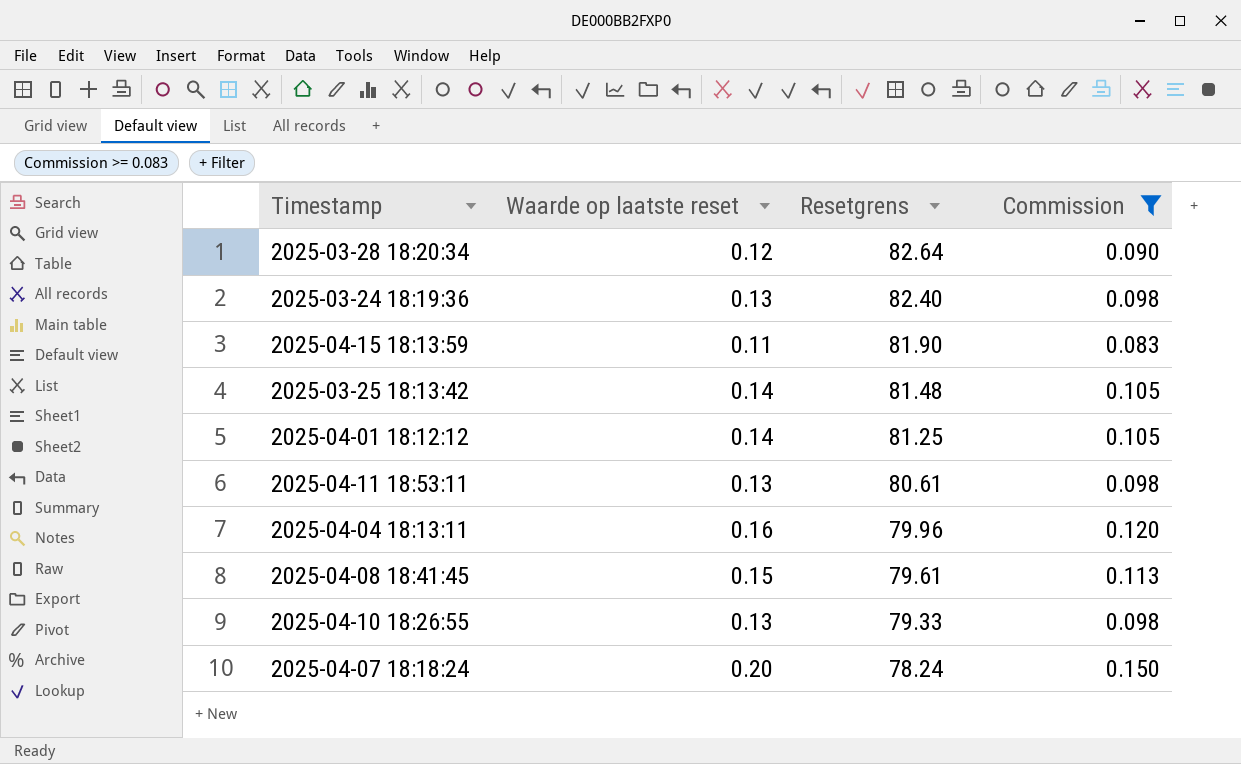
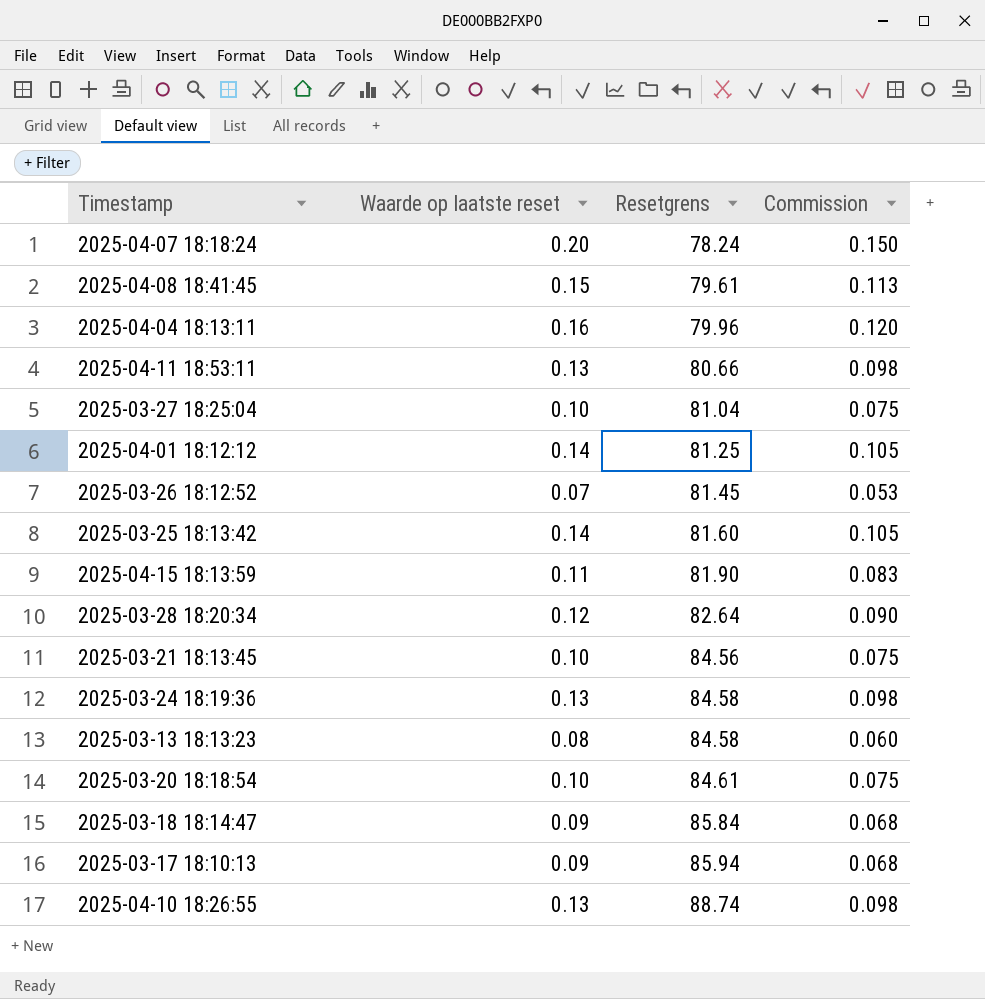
filter: Commission >= 0.083 -> none
row order: Resetgrens descending -> Resetgrens ascending
2025-04-11 18:53:11 | Resetgrens: 80.61 -> 80.66
2025-03-25 18:13:42 | Resetgrens: 81.48 -> 81.60
2025-03-24 18:19:36 | Resetgrens: 82.40 -> 84.58
2025-04-10 18:26:55 | Resetgrens: 79.33 -> 88.74

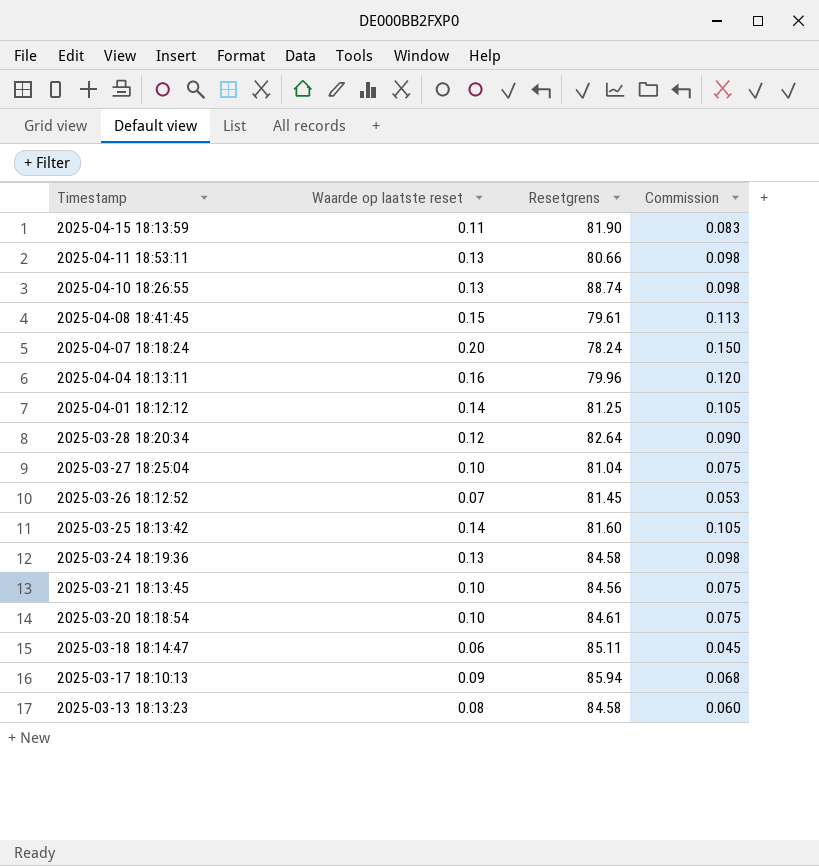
row order: Resetgrens ascending -> Timestamp descending
2025-03-18 18:14:47 | Waarde op laatste reset: 0.09 -> 0.06
2025-03-18 18:14:47 | Resetgrens: 85.84 -> 85.11
2025-03-18 18:14:47 | Commission: 0.068 -> 0.045

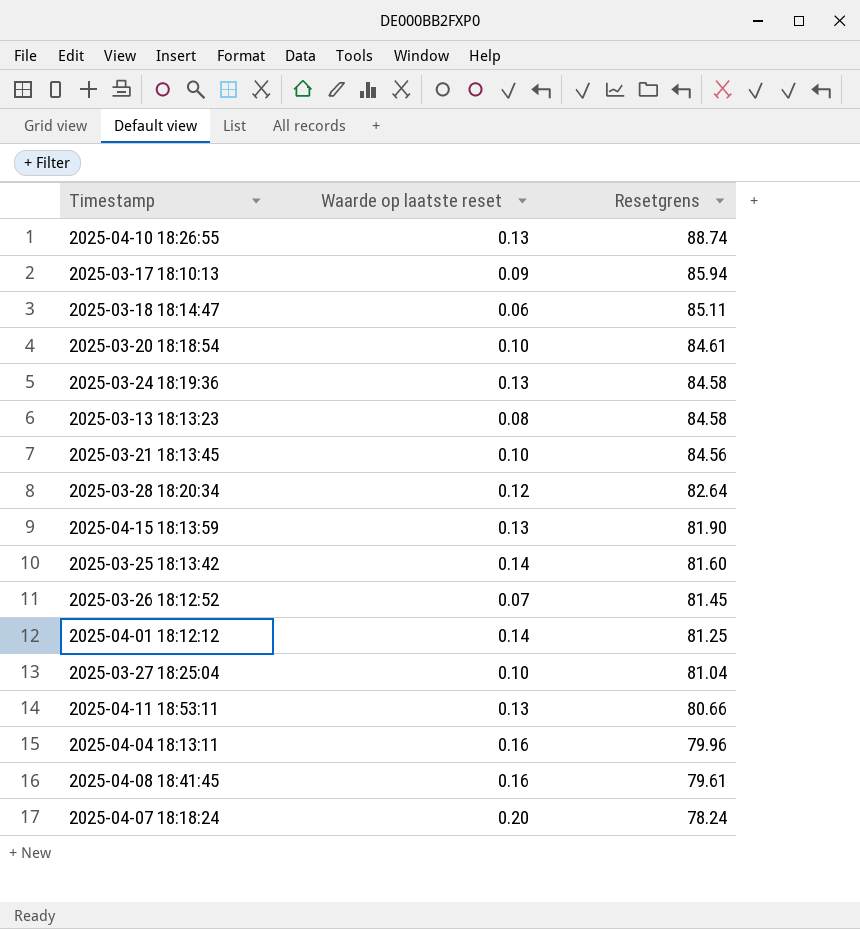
row order: Timestamp descending -> Resetgrens descending
column Commission | formula: [Waarde op laatste reset] * 0.75 -> none
2025-04-15 18:13:59 | Waarde op laatste reset: 0.11 -> 0.13
2025-04-08 18:41:45 | Waarde op laatste reset: 0.15 -> 0.16

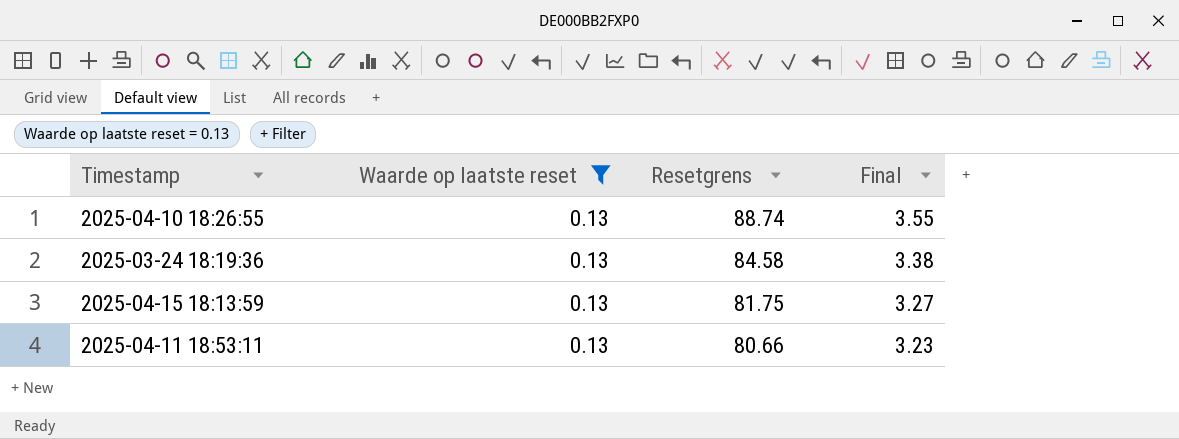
filter: none -> Waarde op laatste reset = 0.13
column Final | formula: none -> [Resetgrens] * 0.04
2025-04-15 18:13:59 | Resetgrens: 81.90 -> 81.75

